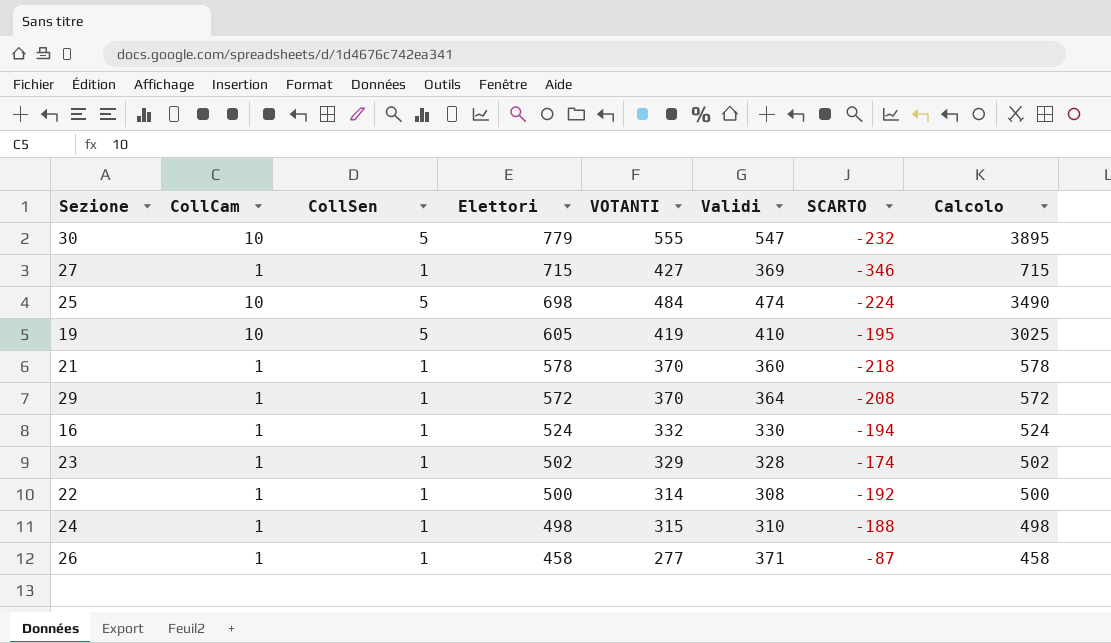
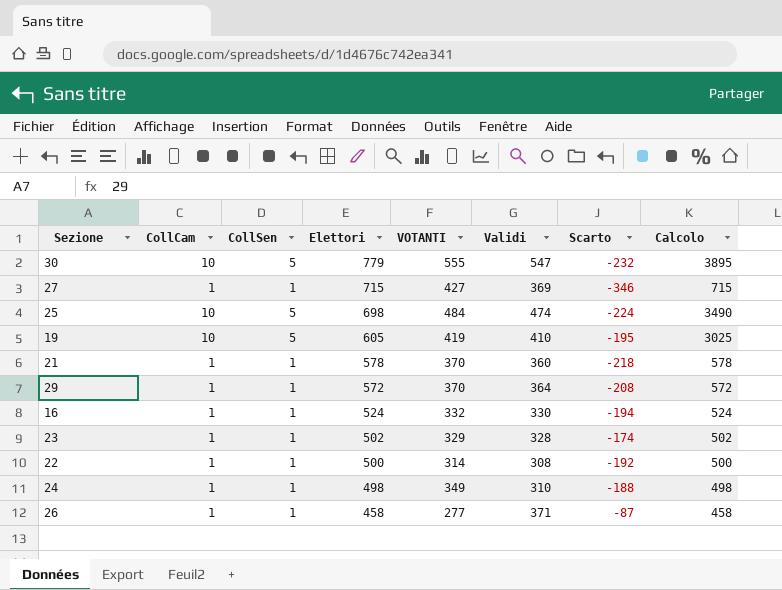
column name: SCARTO -> Scarto
24 | VOTANTI: 315 -> 349

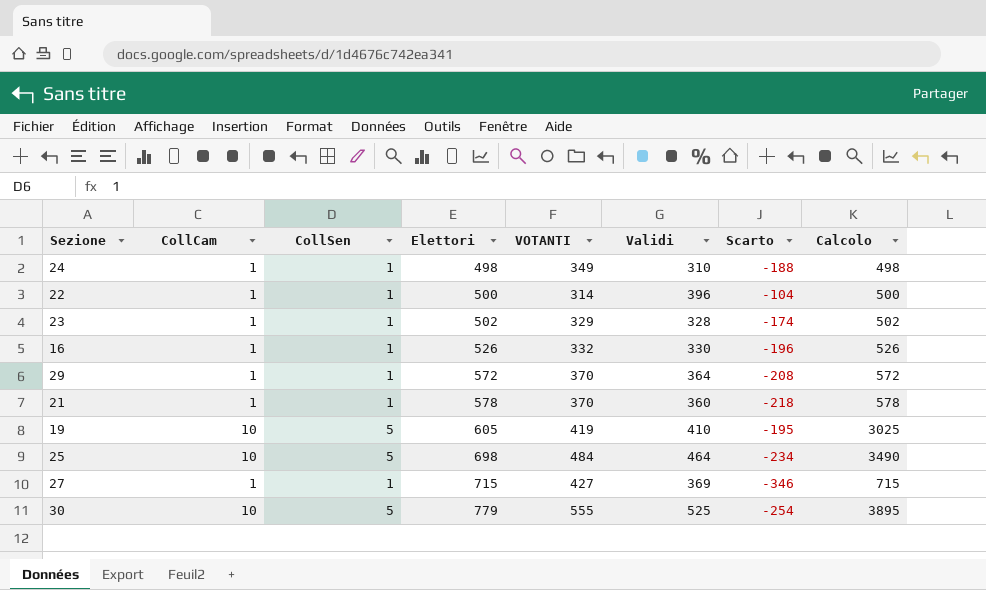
row order: Elettori descending -> Elettori ascending
row 26: 1 | 1 | 458 | 277 | 371 | -87 | 458 -> none
22 | Validi: 308 -> 396
22 | Scarto: -192 -> -104
16 | Elettori: 524 -> 526
16 | Scarto: -194 -> -196
16 | Calcolo: 524 -> 526
25 | Validi: 474 -> 464
25 | Scarto: -224 -> -234
30 | Validi: 547 -> 525
30 | Scarto: -232 -> -254

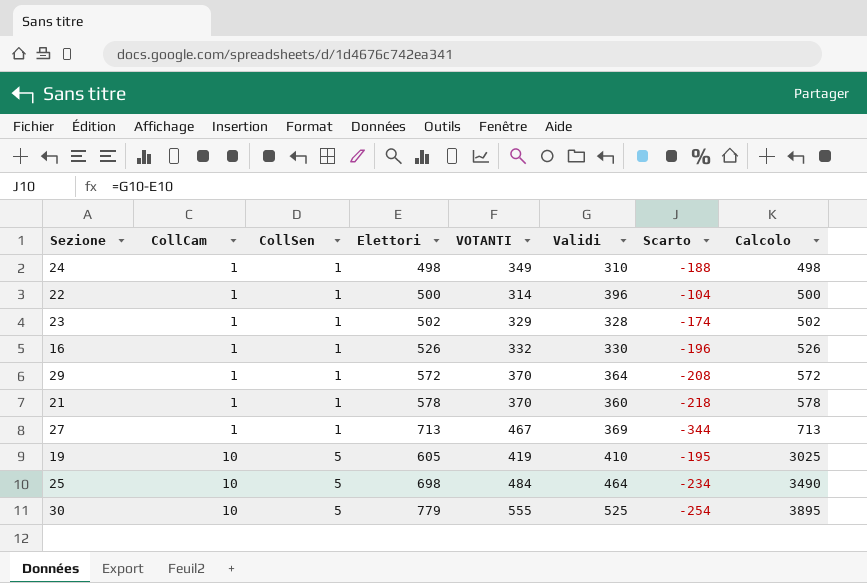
row order: Elettori ascending -> CollCam ascending
27 | Elettori: 715 -> 713
27 | VOTANTI: 427 -> 467
27 | Scarto: -346 -> -344
27 | Calcolo: 715 -> 713

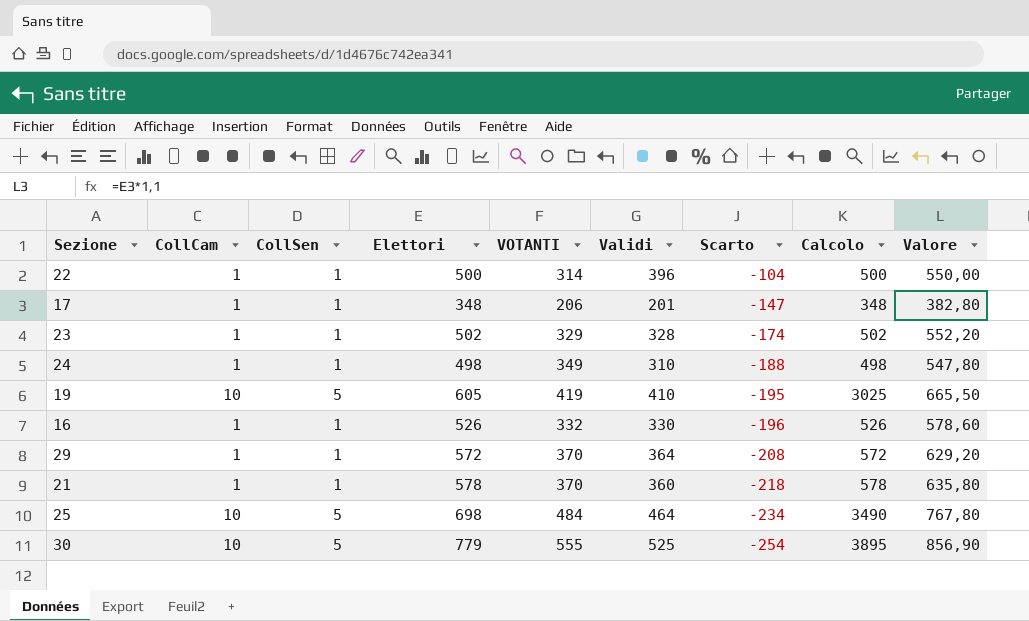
row order: CollCam ascending -> Scarto descending
column Valore | formula: none -> [Elettori] * 1,1
row 27: 1 | 1 | 713 | 467 | 369 | -344 | 713 -> none
row 17: none -> 1 | 1 | 348 | 206 | 201 | -147 | 348 | 382,80

